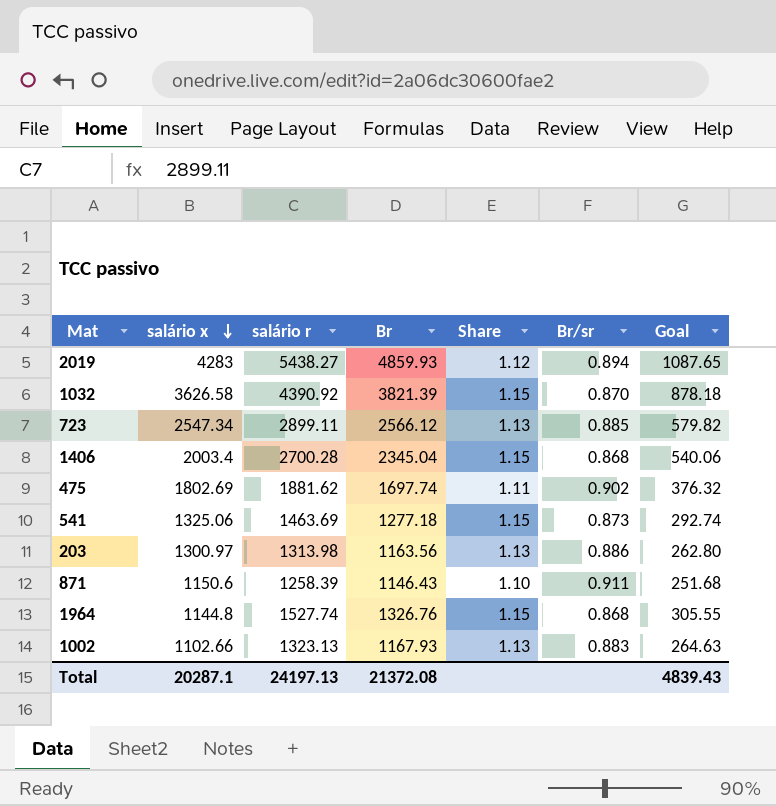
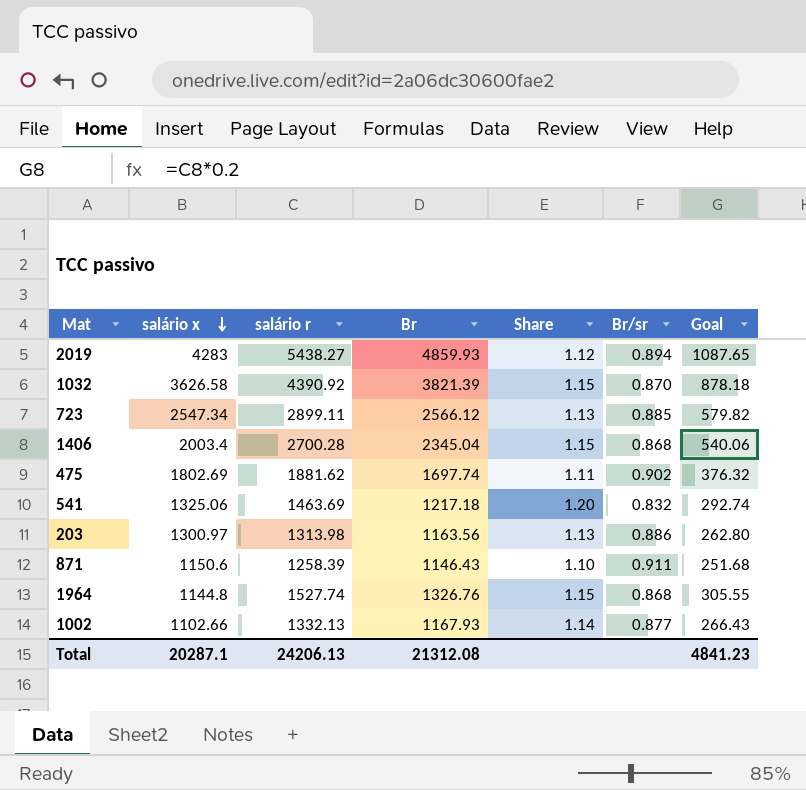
541 | Br: 1277.18 -> 1217.18
541 | Share: 1.15 -> 1.20
541 | Br/sr: 0.873 -> 0.832
1002 | salário r: 1323.13 -> 1332.13
1002 | Share: 1.13 -> 1.14
1002 | Br/sr: 0.883 -> 0.877
1002 | Goal: 264.63 -> 266.43
Total | salário r: 24197.13 -> 24206.13
Total | Br: 21372.08 -> 21312.08
Total | Goal: 4839.43 -> 4841.23

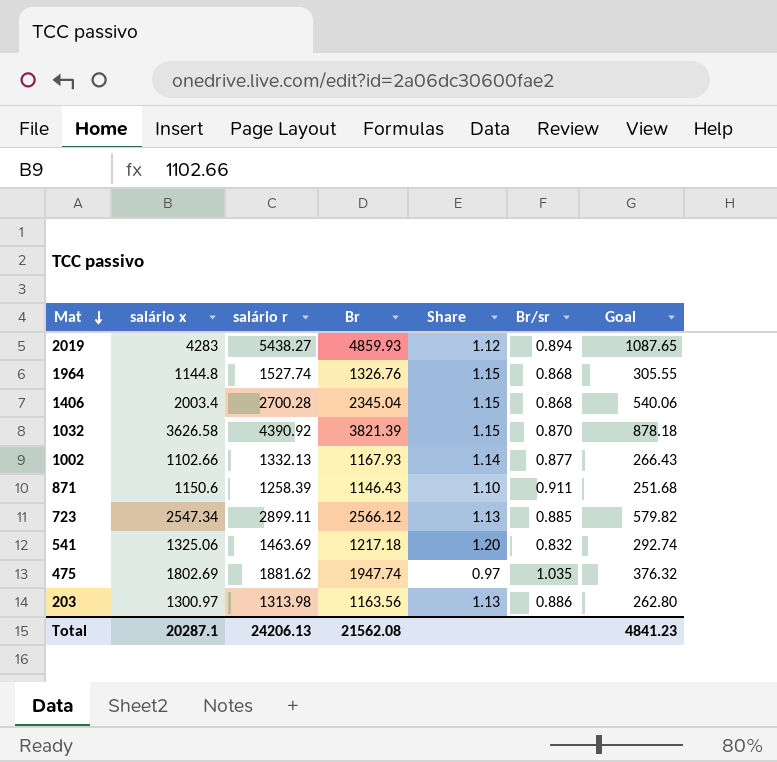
row order: salário x descending -> Mat descending
475 | Br: 1697.74 -> 1947.74
475 | Share: 1.11 -> 0.97
475 | Br/sr: 0.902 -> 1.035
Total | Br: 21312.08 -> 21562.08

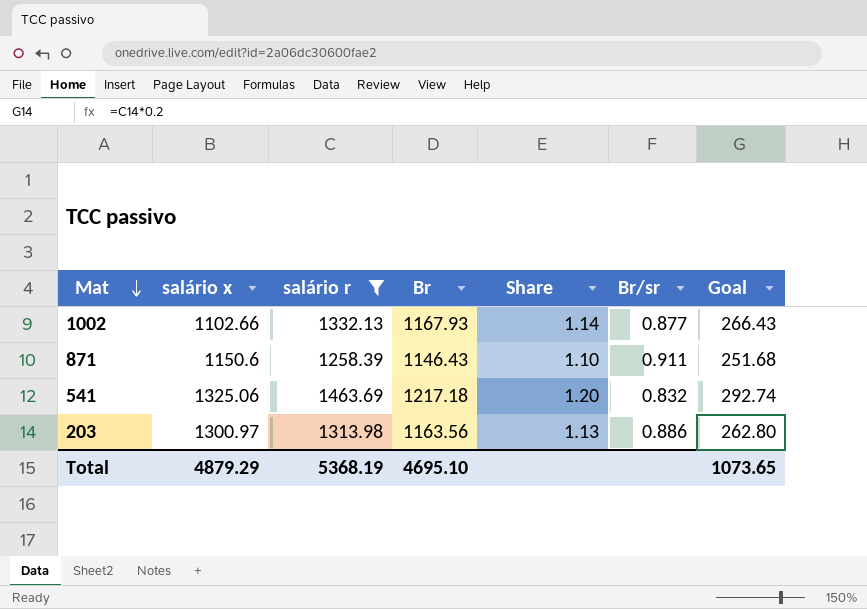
filter: none -> salário r <= 1463.69
Total | salário x: 20287.1 -> 4879.29
Total | salário r: 24206.13 -> 5368.19
Total | Br: 21562.08 -> 4695.10
Total | Goal: 4841.23 -> 1073.65

